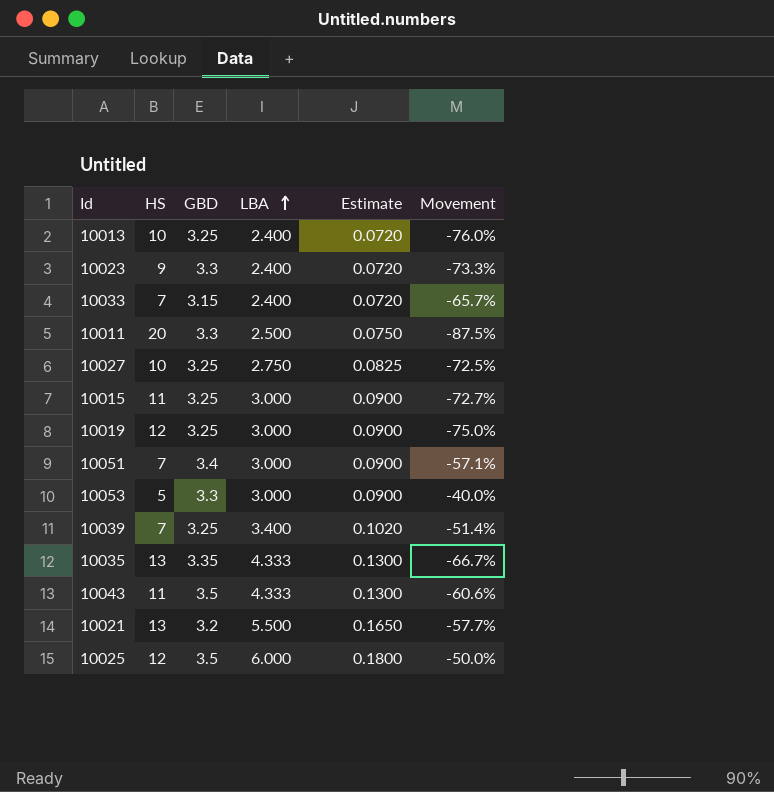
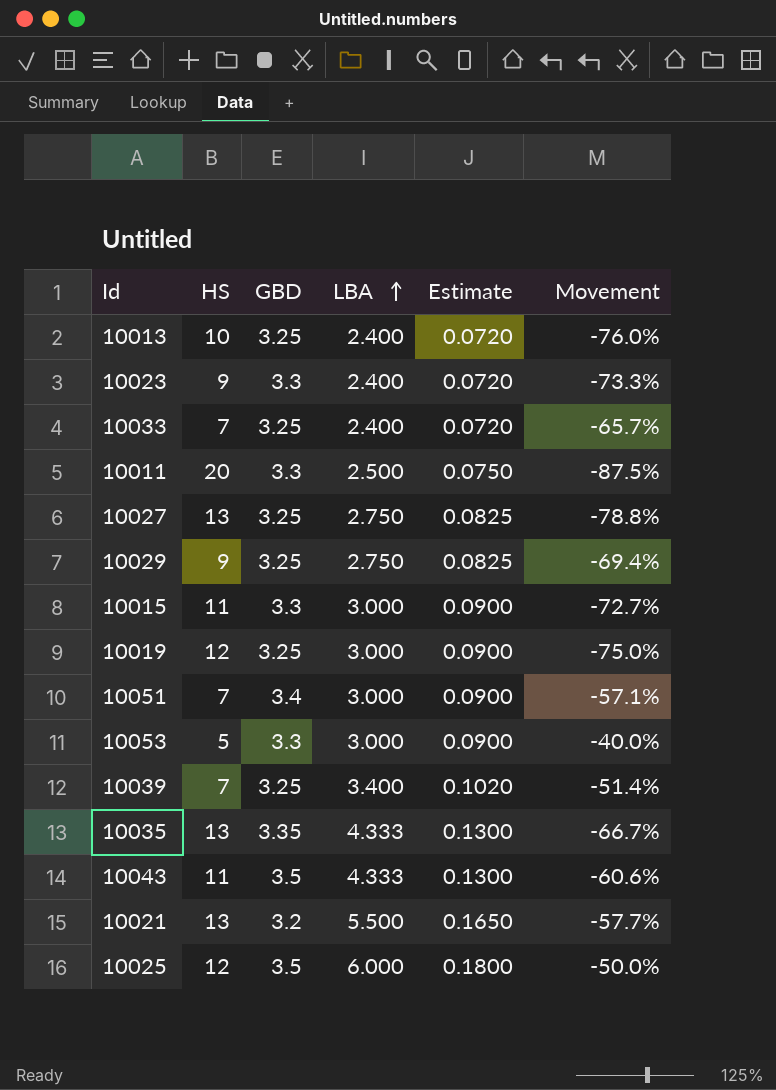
10033 | GBD: 3.15 -> 3.25
10027 | HS: 10 -> 13
10027 | Movement: -72.5% -> -78.8%
row 10029: none -> 9 | 3.25 | 2.750 | 0.0825 | -69.4%
10015 | GBD: 3.25 -> 3.3

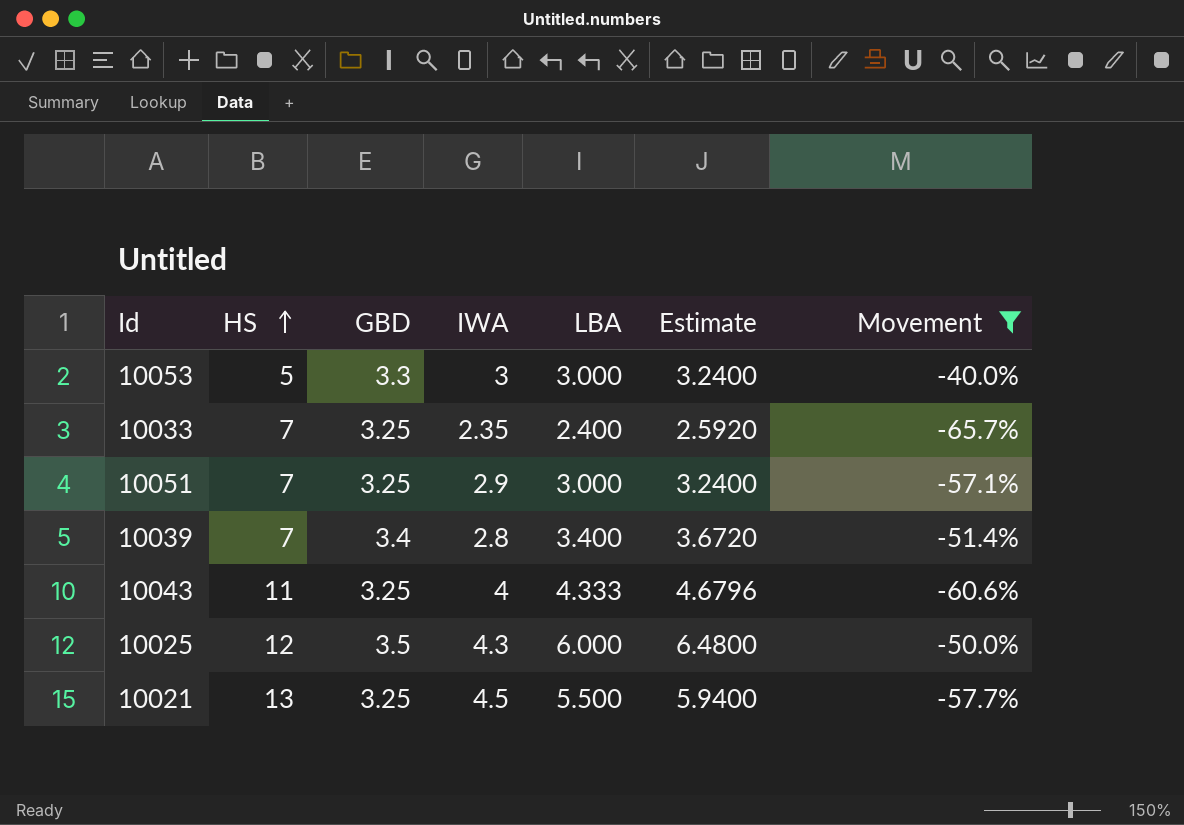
filter: none -> Movement >= -65.7%
row order: LBA ascending -> HS ascending
column IWA | position: none -> 4
column Estimate | formula: [LBA] * 0.03 -> [LBA] * 1.08
10051 | GBD: 3.4 -> 3.25
10039 | GBD: 3.25 -> 3.4
10043 | GBD: 3.5 -> 3.25
10021 | GBD: 3.2 -> 3.25

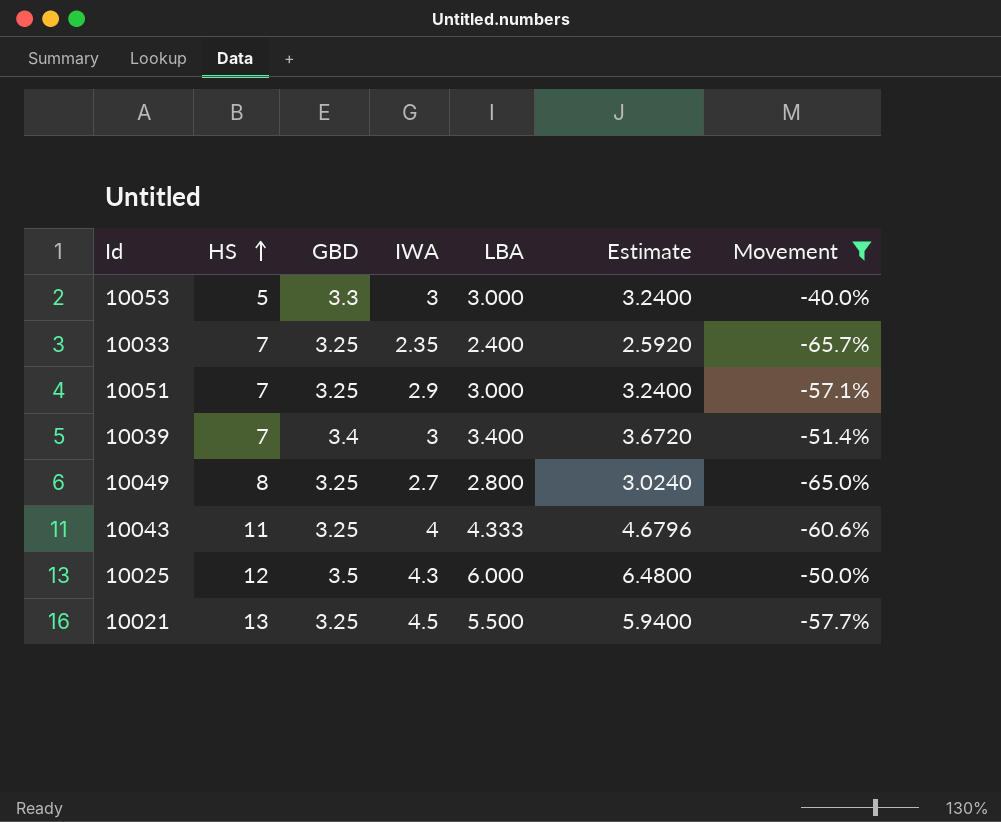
10039 | IWA: 2.8 -> 3
row 10049: none -> 8 | 3.25 | 2.7 | 2.800 | 3.0240 | -65.0%

